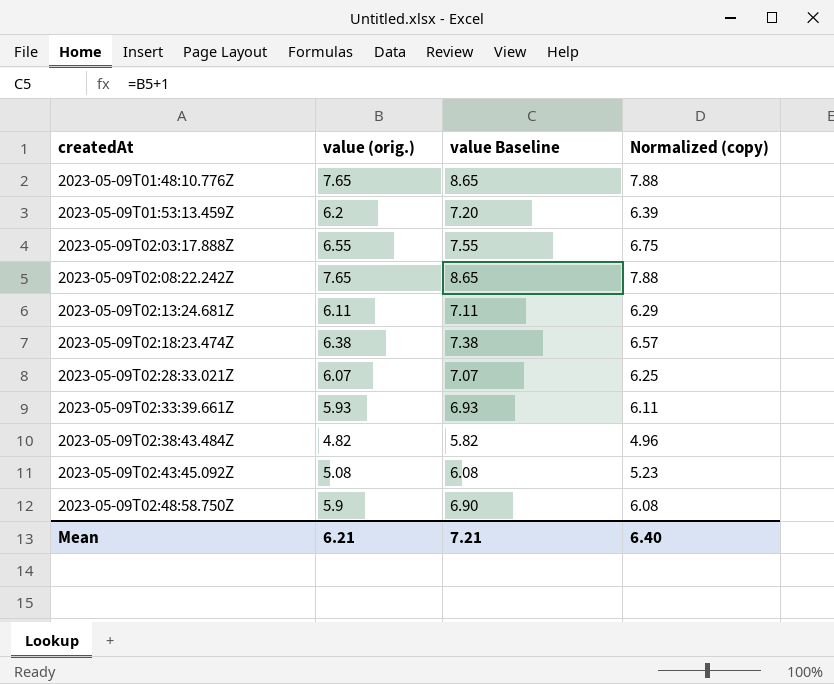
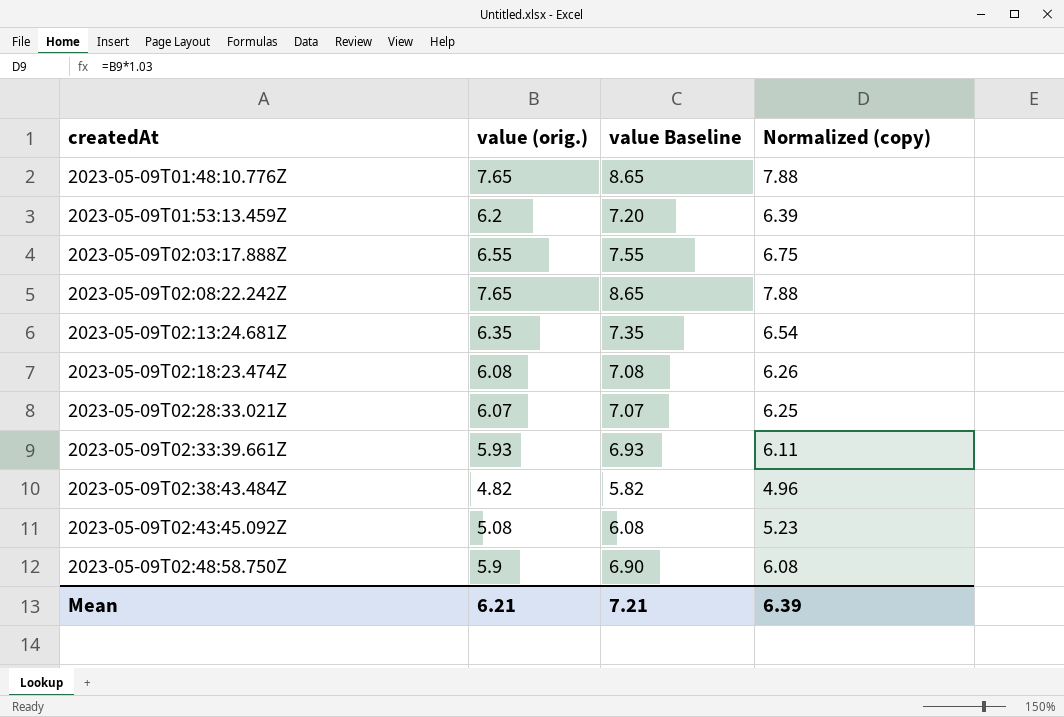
2023-05-09T02:13:24.681Z | value (orig.): 6.11 -> 6.35
2023-05-09T02:13:24.681Z | value Baseline: 7.11 -> 7.35
2023-05-09T02:13:24.681Z | Normalized (copy): 6.29 -> 6.54
2023-05-09T02:18:23.474Z | value (orig.): 6.38 -> 6.08
2023-05-09T02:18:23.474Z | value Baseline: 7.38 -> 7.08
2023-05-09T02:18:23.474Z | Normalized (copy): 6.57 -> 6.26
Mean | Normalized (copy): 6.40 -> 6.39

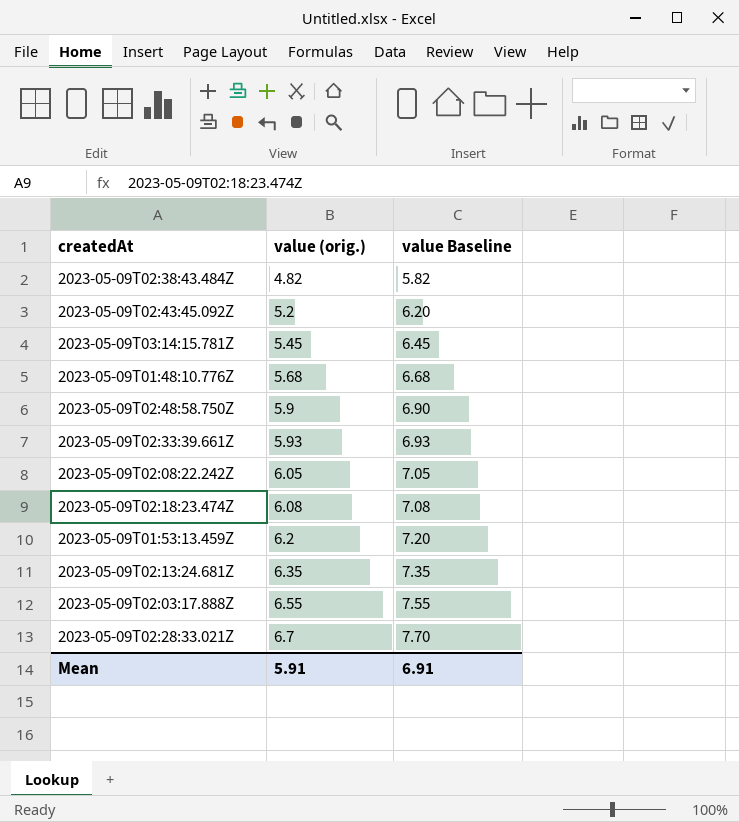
row order: createdAt ascending -> value (orig.) ascending
column Normalized (copy) | formula: [value (orig.)] * 1.03 -> none
2023-05-09T02:43:45.092Z | value (orig.): 5.08 -> 5.2
2023-05-09T02:43:45.092Z | value Baseline: 6.08 -> 6.20
row 2023-05-09T03:14:15.781Z: none -> 5.45 | 6.45
2023-05-09T01:48:10.776Z | value (orig.): 7.65 -> 5.68
2023-05-09T01:48:10.776Z | value Baseline: 8.65 -> 6.68
2023-05-09T02:08:22.242Z | value (orig.): 7.65 -> 6.05
2023-05-09T02:08:22.242Z | value Baseline: 8.65 -> 7.05
2023-05-09T02:28:33.021Z | value (orig.): 6.07 -> 6.7
2023-05-09T02:28:33.021Z | value Baseline: 7.07 -> 7.70
Mean | value (orig.): 6.21 -> 5.91
Mean | value Baseline: 7.21 -> 6.91

